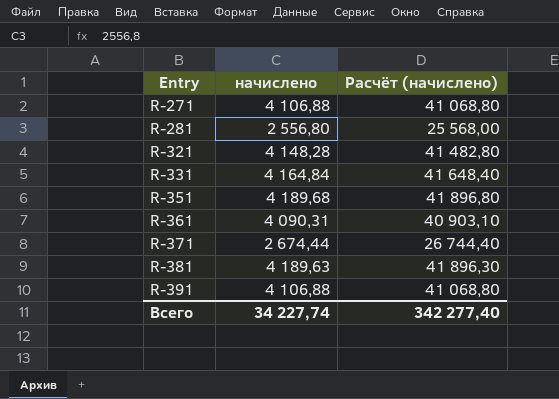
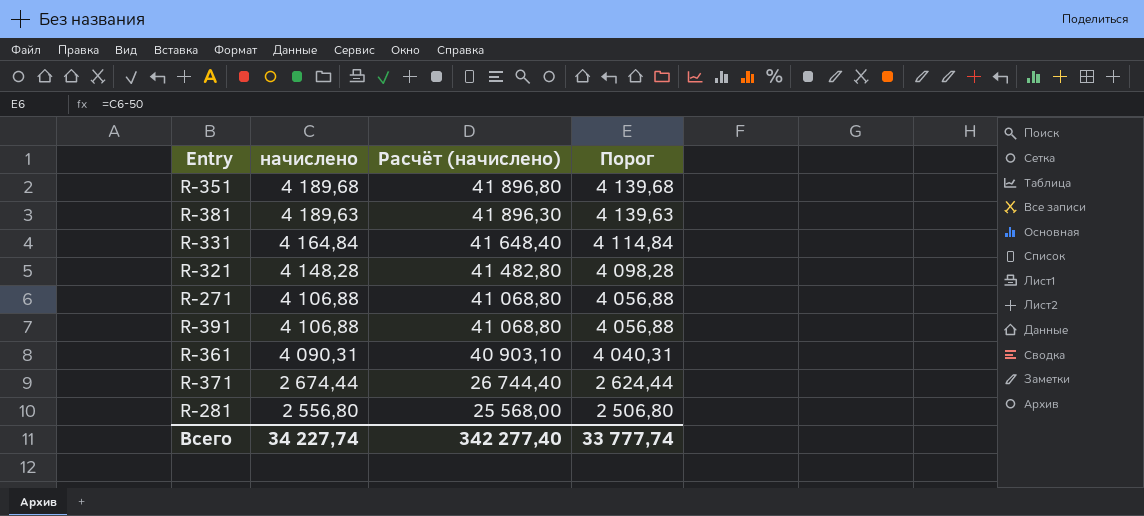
row order: Entry ascending -> начислено descending
column Порог | formula: none -> [начислено] - 50

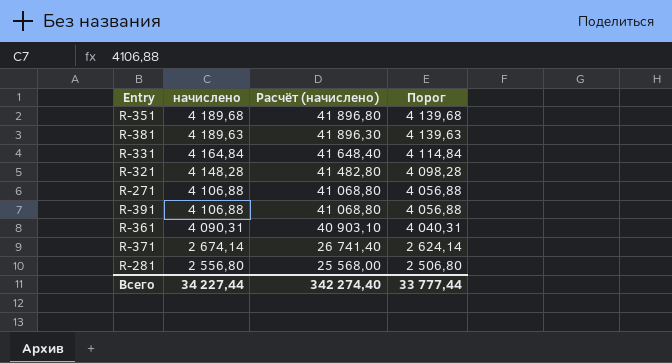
R-371 | начислено: 2 674,44 -> 2 674,14
R-371 | Расчёт (начислено): 26 744,40 -> 26 741,40
R-371 | Порог: 2 624,44 -> 2 624,14
Всего | начислено: 34 227,74 -> 34 227,44
Всего | Расчёт (начислено): 342 277,40 -> 342 274,40
Всего | Порог: 33 777,74 -> 33 777,44

